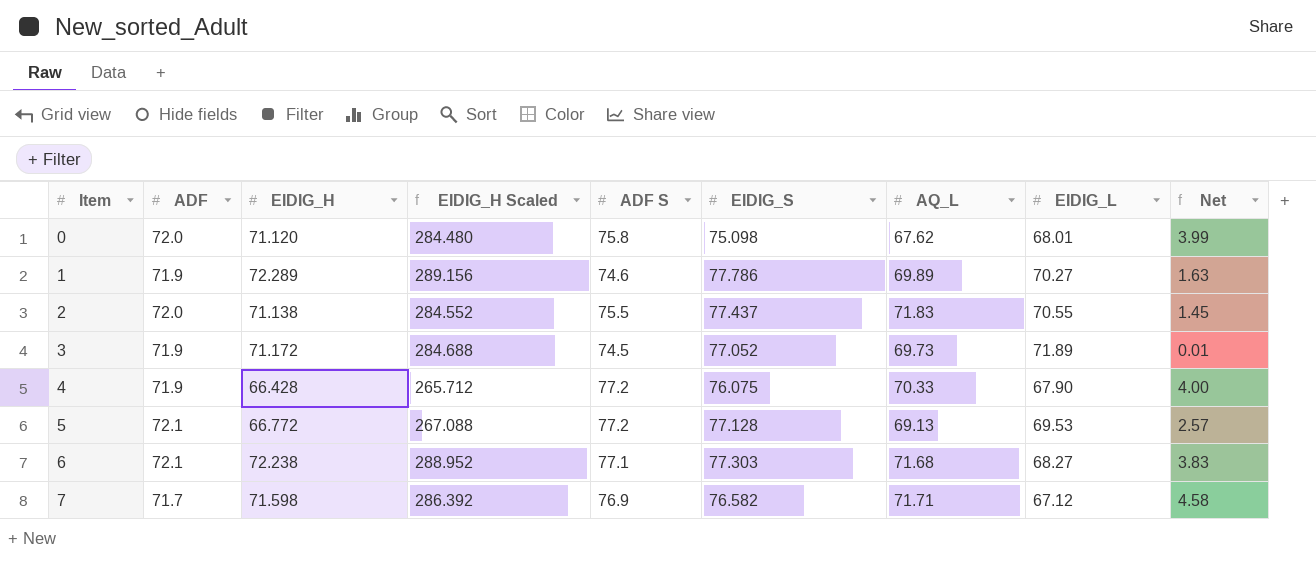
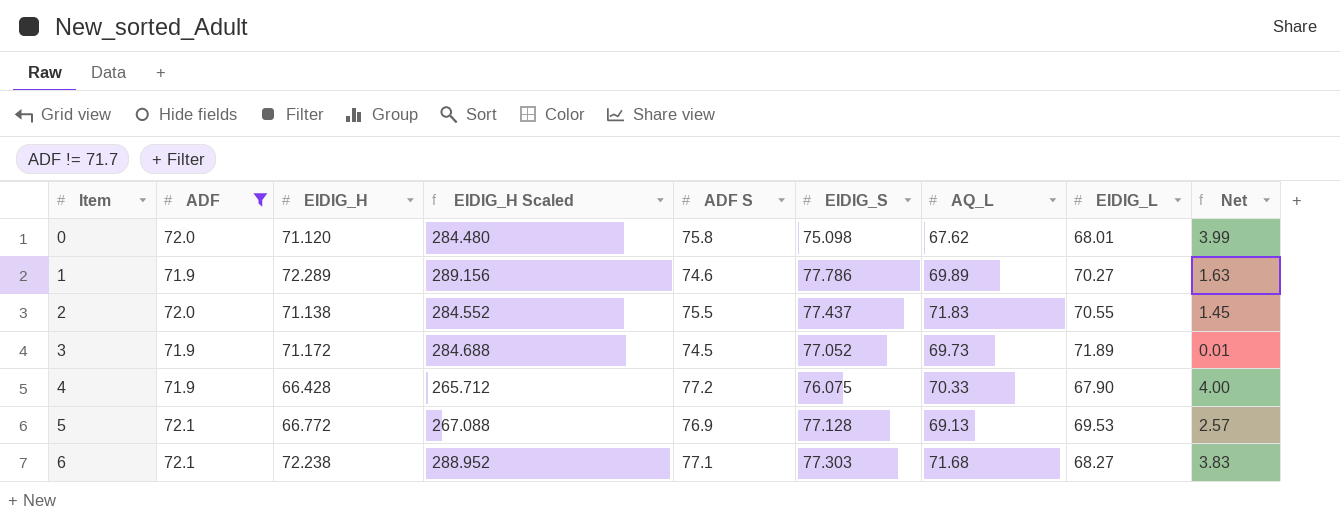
filter: none -> ADF != 71.7
5 | ADF S: 77.2 -> 76.9

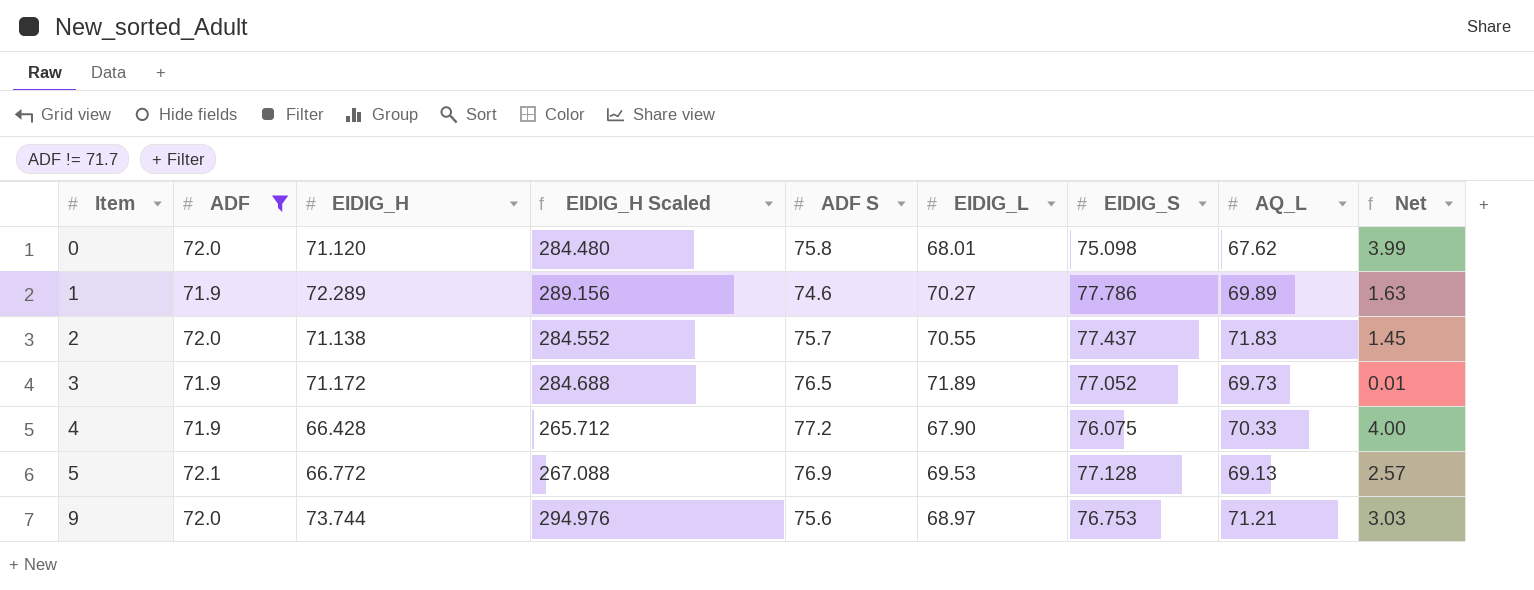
column EIDIG_L | position: 8 -> 6
row 6: 72.1 | 72.238 | 288.952 | 77.1 | 77.303 | 71.68 | 68.27 | 3.83 -> none
2 | ADF S: 75.5 -> 75.7
3 | ADF S: 74.5 -> 76.5
row 9: none -> 72.0 | 73.744 | 294.976 | 75.6 | 68.97 | 76.753 | 71.21 | 3.03

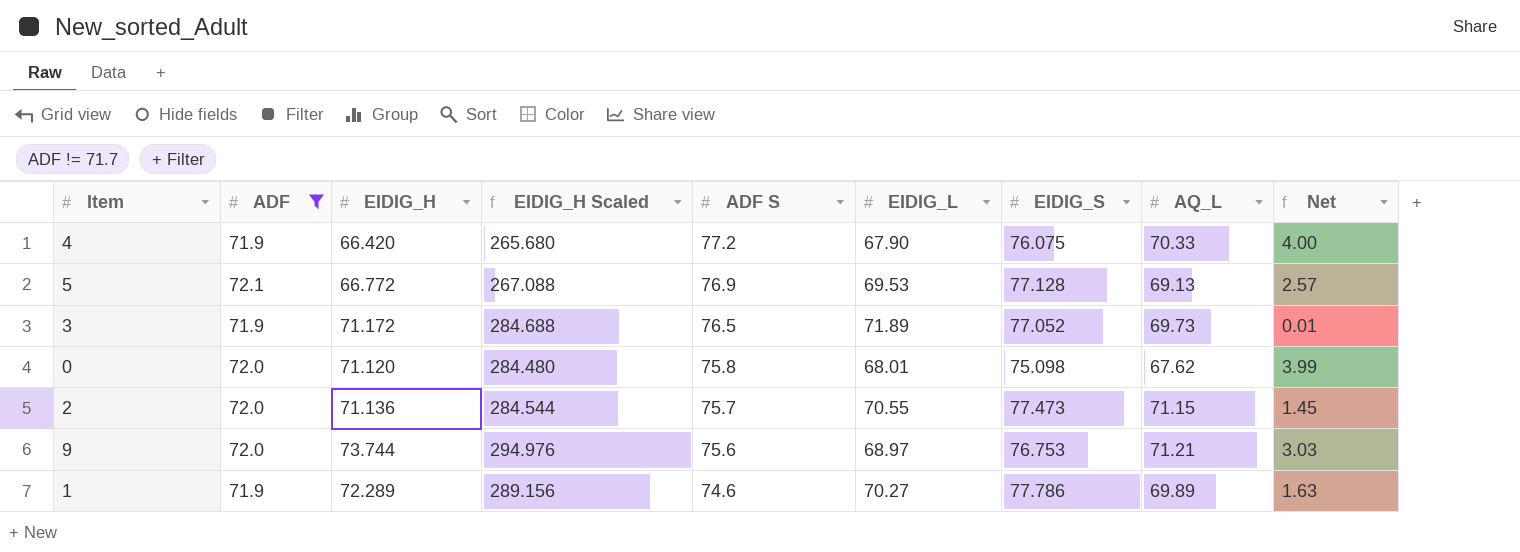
row order: Item ascending -> ADF S descending
4 | EIDIG_H: 66.428 -> 66.420
4 | EIDIG_H Scaled: 265.712 -> 265.680
2 | EIDIG_H: 71.138 -> 71.136
2 | EIDIG_H Scaled: 284.552 -> 284.544
2 | EIDIG_S: 77.437 -> 77.473
2 | AQ_L: 71.83 -> 71.15

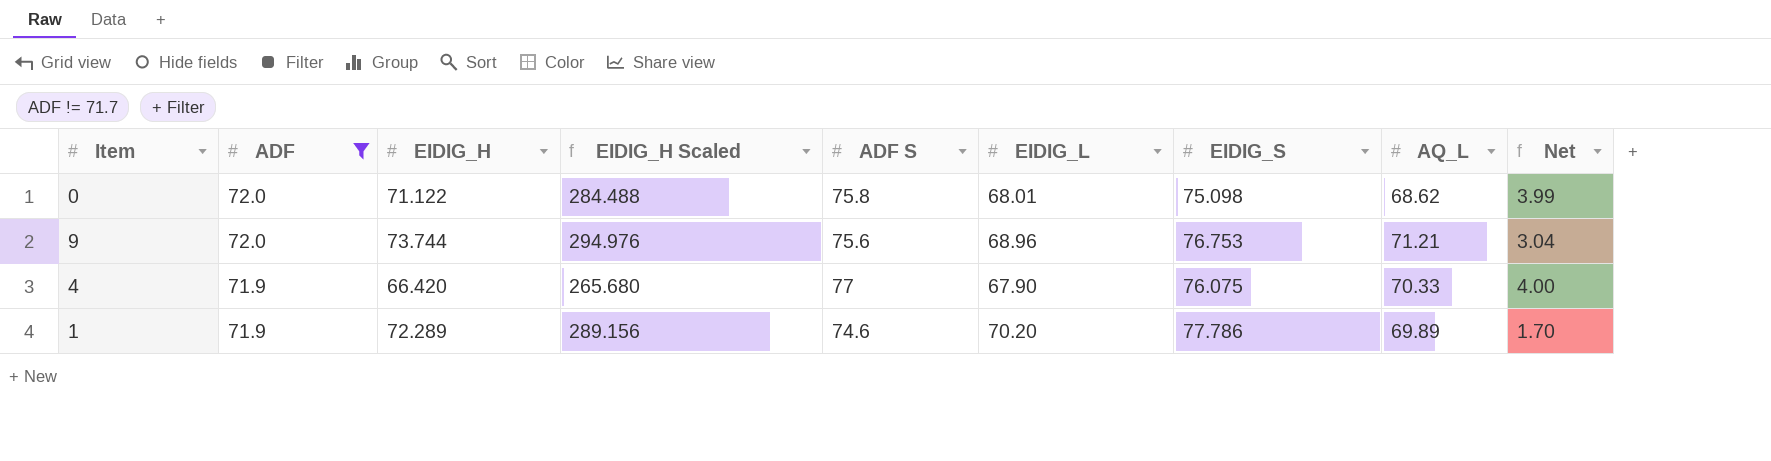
row order: ADF S descending -> ADF descending
row 5: 72.1 | 66.772 | 267.088 | 76.9 | 69.53 | 77.128 | 69.13 | 2.57 -> none
row 3: 71.9 | 71.172 | 284.688 | 76.5 | 71.89 | 77.052 | 69.73 | 0.01 -> none
row 2: 72.0 | 71.136 | 284.544 | 75.7 | 70.55 | 77.473 | 71.15 | 1.45 -> none
0 | EIDIG_H: 71.120 -> 71.122
0 | EIDIG_H Scaled: 284.480 -> 284.488
0 | AQ_L: 67.62 -> 68.62
9 | EIDIG_L: 68.97 -> 68.96
9 | Net: 3.03 -> 3.04
4 | ADF S: 77.2 -> 77
1 | EIDIG_L: 70.27 -> 70.20
1 | Net: 1.63 -> 1.70

